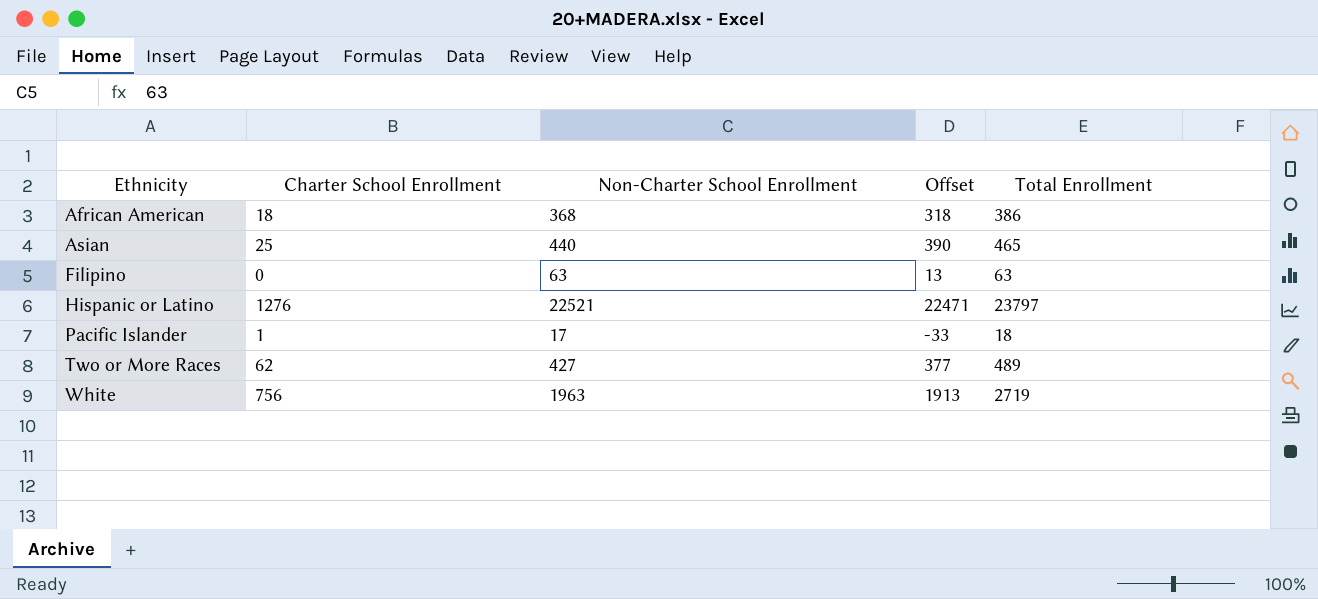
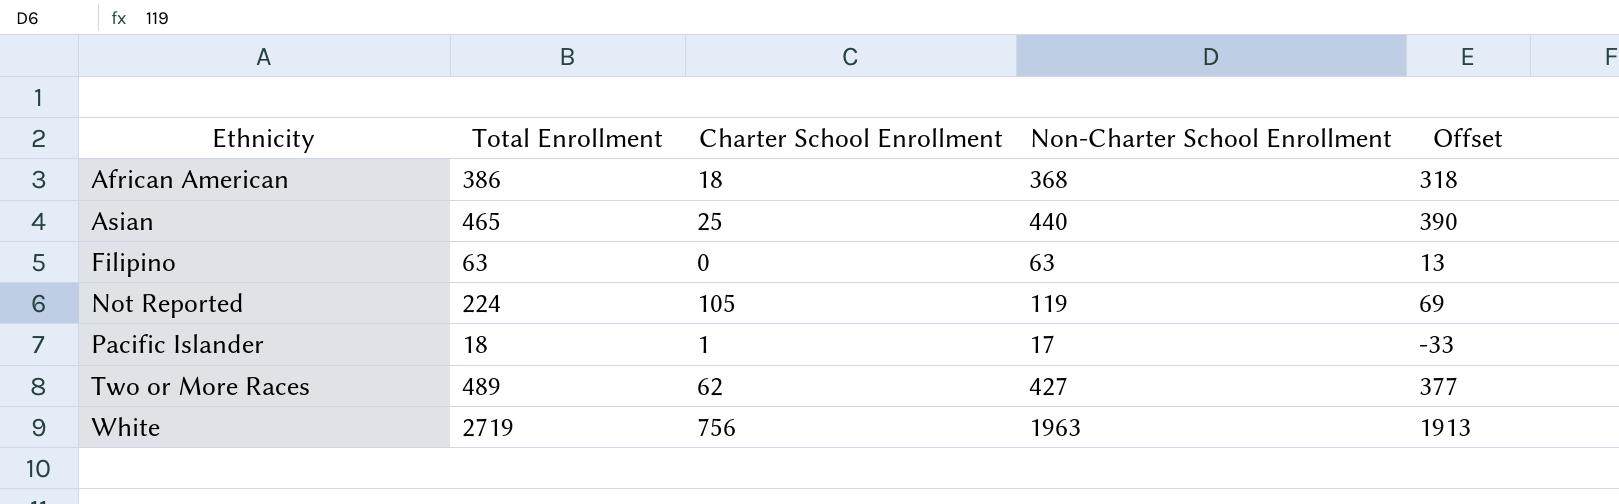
column Total Enrollment | position: 5 -> 2
row Hispanic or Latino: 1276 | 22521 | 22471 | 23797 -> none
row Not Reported: none -> 224 | 105 | 119 | 69

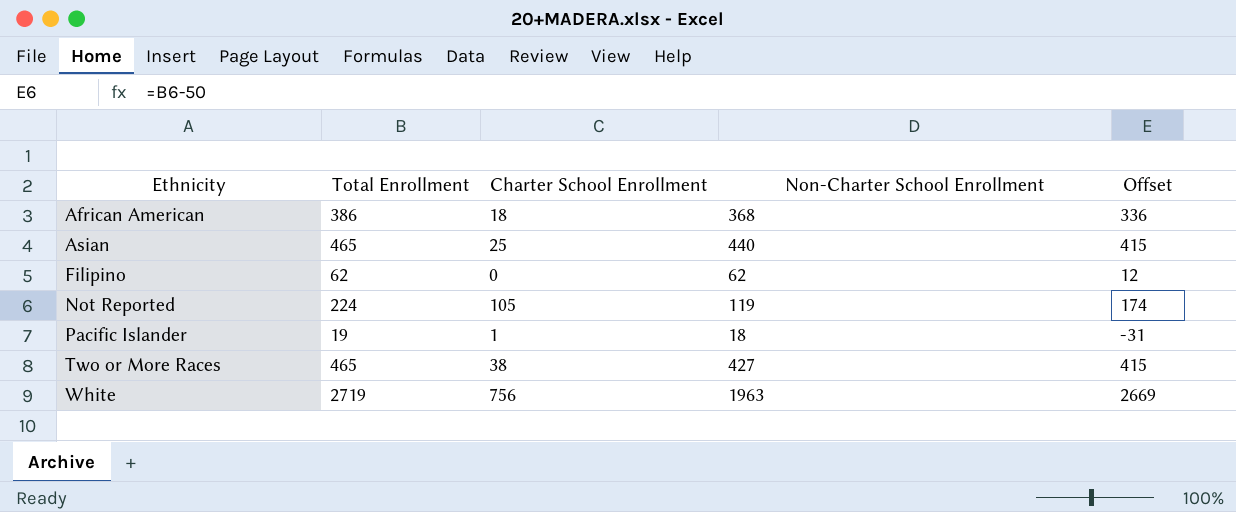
column Offset | formula: [Non-Charter School Enrollment] - 50 -> [Total Enrollment] - 50
Filipino | Total Enrollment: 63 -> 62
Filipino | Non-Charter School Enrollment: 63 -> 62
Pacific Islander | Total Enrollment: 18 -> 19
Pacific Islander | Non-Charter School Enrollment: 17 -> 18
Two or More Races | Total Enrollment: 489 -> 465
Two or More Races | Charter School Enrollment: 62 -> 38

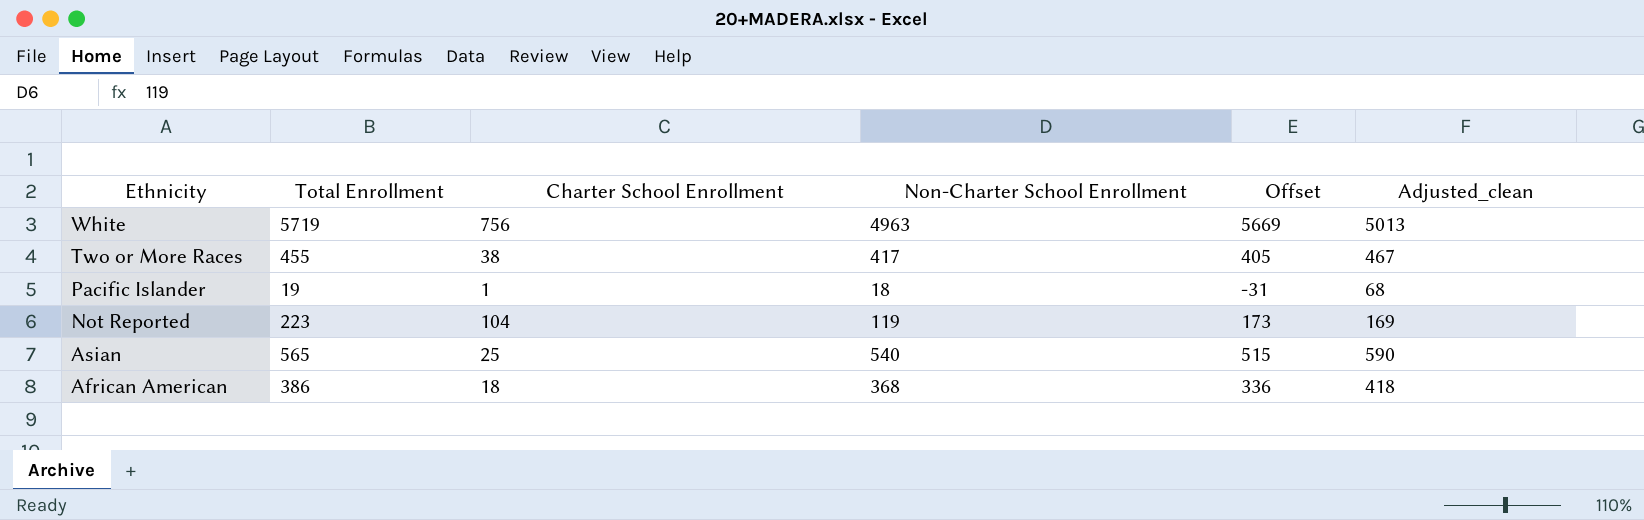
row order: Ethnicity ascending -> Ethnicity descending
column Adjusted_clean | formula: none -> [Non-Charter School Enrollment] + 50
row Filipino: 62 | 0 | 62 | 12 -> none
White | Total Enrollment: 2719 -> 5719
White | Non-Charter School Enrollment: 1963 -> 4963
White | Offset: 2669 -> 5669
Two or More Races | Total Enrollment: 465 -> 455
Two or More Races | Non-Charter School Enrollment: 427 -> 417
Two or More Races | Offset: 415 -> 405
Not Reported | Total Enrollment: 224 -> 223
Not Reported | Charter School Enrollment: 105 -> 104
Not Reported | Offset: 174 -> 173
Asian | Total Enrollment: 465 -> 565
Asian | Non-Charter School Enrollment: 440 -> 540
Asian | Offset: 415 -> 515

